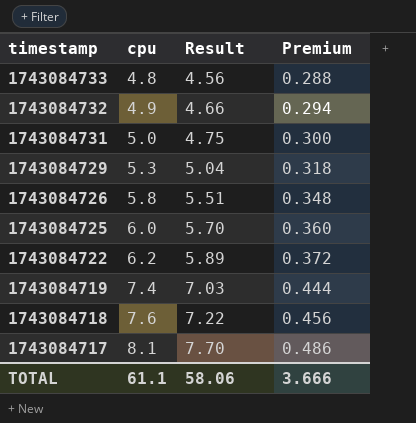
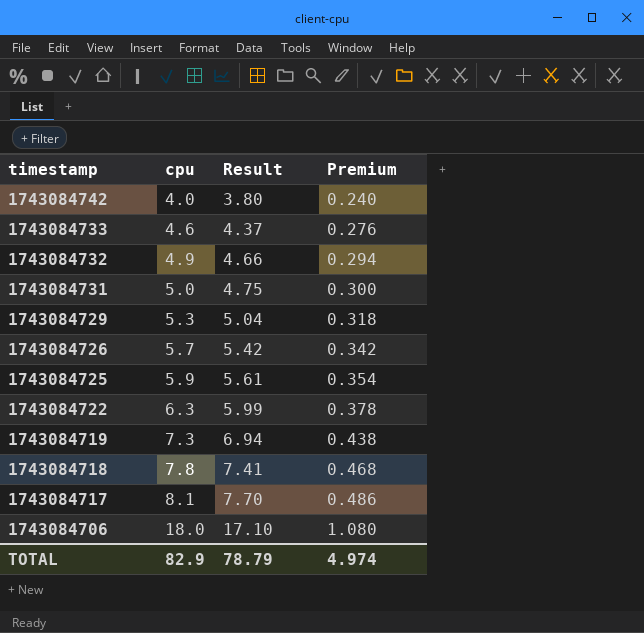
row 1743084742: none -> 4.0 | 3.80 | 0.240
1743084733 | cpu: 4.8 -> 4.6
1743084733 | Result: 4.56 -> 4.37
1743084733 | Premium: 0.288 -> 0.276
1743084726 | cpu: 5.8 -> 5.7
1743084726 | Result: 5.51 -> 5.42
1743084726 | Premium: 0.348 -> 0.342
1743084725 | cpu: 6.0 -> 5.9
1743084725 | Result: 5.70 -> 5.61
1743084725 | Premium: 0.360 -> 0.354
1743084722 | cpu: 6.2 -> 6.3
1743084722 | Result: 5.89 -> 5.99
1743084722 | Premium: 0.372 -> 0.378
1743084719 | cpu: 7.4 -> 7.3
1743084719 | Result: 7.03 -> 6.94
1743084719 | Premium: 0.444 -> 0.438
1743084718 | cpu: 7.6 -> 7.8
1743084718 | Result: 7.22 -> 7.41
1743084718 | Premium: 0.456 -> 0.468
row 1743084706: none -> 18.0 | 17.10 | 1.080
TOTAL | cpu: 61.1 -> 82.9
TOTAL | Result: 58.06 -> 78.79
TOTAL | Premium: 3.666 -> 4.974

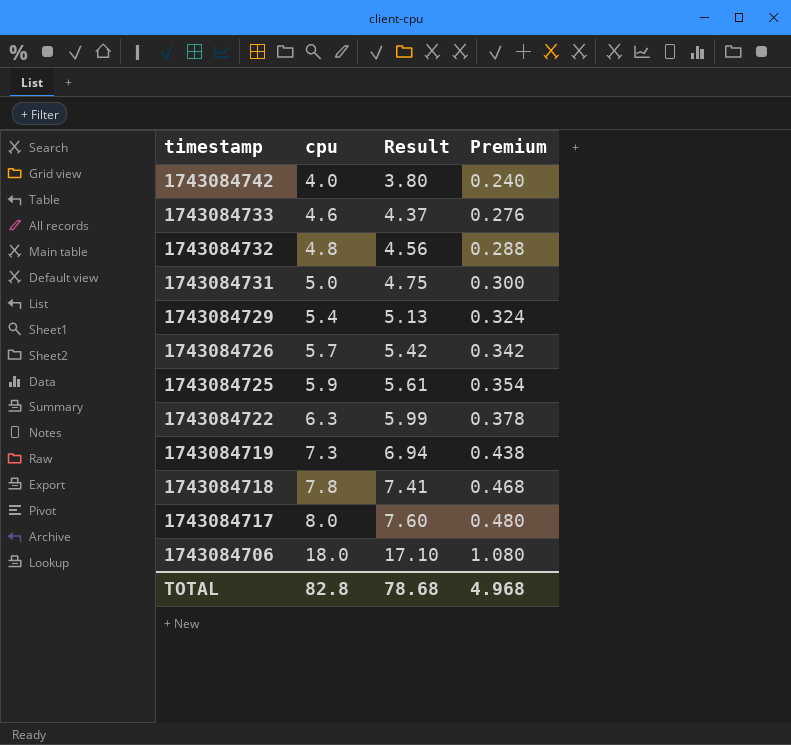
1743084732 | cpu: 4.9 -> 4.8
1743084732 | Result: 4.66 -> 4.56
1743084732 | Premium: 0.294 -> 0.288
1743084729 | cpu: 5.3 -> 5.4
1743084729 | Result: 5.04 -> 5.13
1743084729 | Premium: 0.318 -> 0.324
1743084717 | cpu: 8.1 -> 8.0
1743084717 | Result: 7.70 -> 7.60
1743084717 | Premium: 0.486 -> 0.480
TOTAL | cpu: 82.9 -> 82.8
TOTAL | Result: 78.79 -> 78.68
TOTAL | Premium: 4.974 -> 4.968

